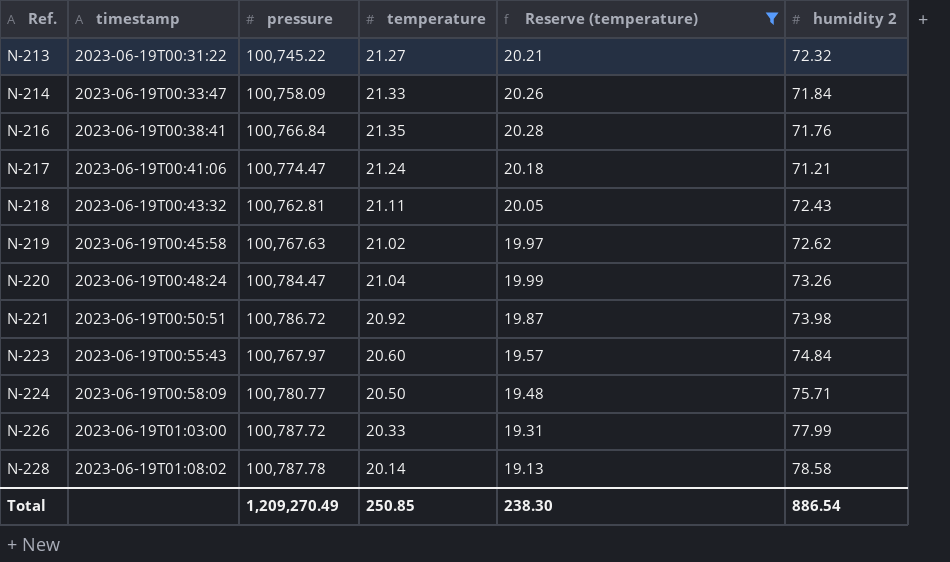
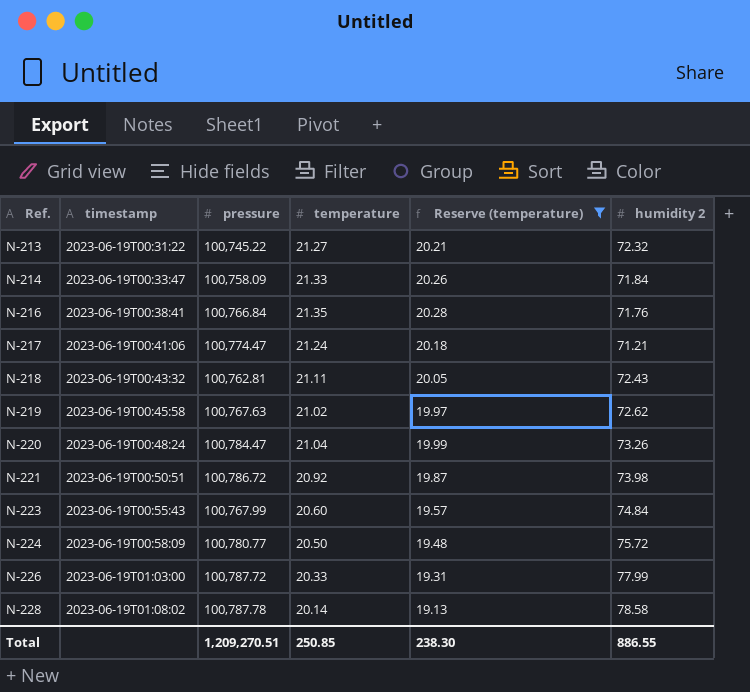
N-223 | pressure: 100,767.97 -> 100,767.99
N-224 | humidity 2: 75.71 -> 75.72
Total | pressure: 1,209,270.49 -> 1,209,270.51
Total | humidity 2: 886.54 -> 886.55

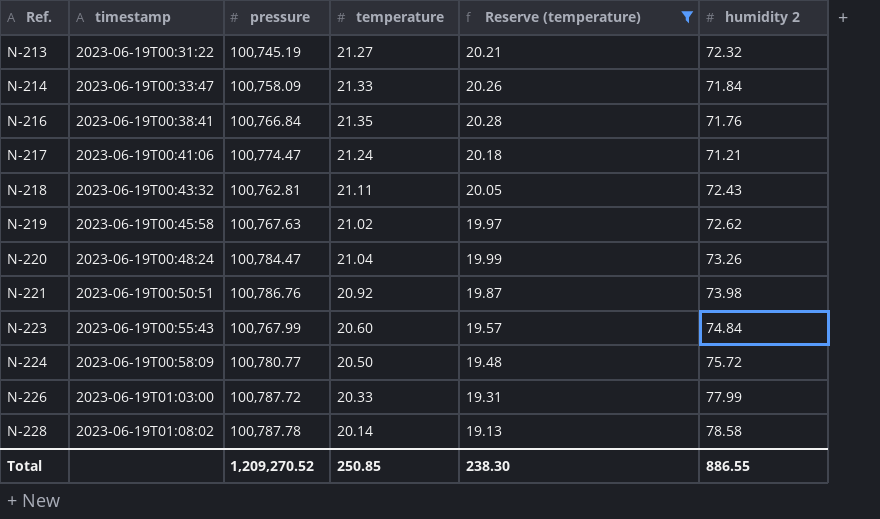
N-213 | pressure: 100,745.22 -> 100,745.19
N-221 | pressure: 100,786.72 -> 100,786.76
Total | pressure: 1,209,270.51 -> 1,209,270.52

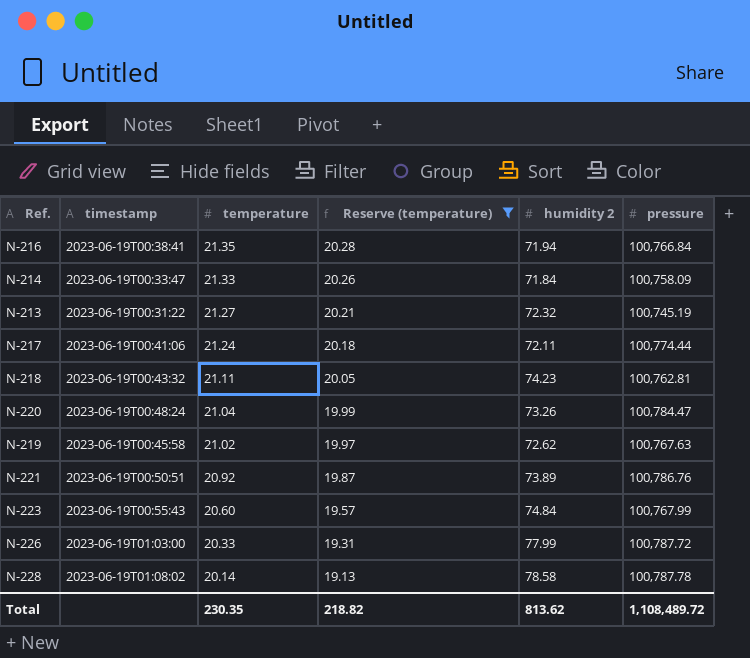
row order: Ref. ascending -> temperature descending
column pressure | position: 3 -> 6
row N-224: 2023-06-19T00:58:09 | 100,780.77 | 20.50 | 19.48 | 75.72 -> none
N-216 | humidity 2: 71.76 -> 71.94
N-217 | humidity 2: 71.21 -> 72.11
N-217 | pressure: 100,774.47 -> 100,774.44
N-218 | humidity 2: 72.43 -> 74.23
N-221 | humidity 2: 73.98 -> 73.89
Total | temperature: 250.85 -> 230.35
Total | Reserve (temperature): 238.30 -> 218.82
Total | humidity 2: 886.55 -> 813.62
Total | pressure: 1,209,270.52 -> 1,108,489.72

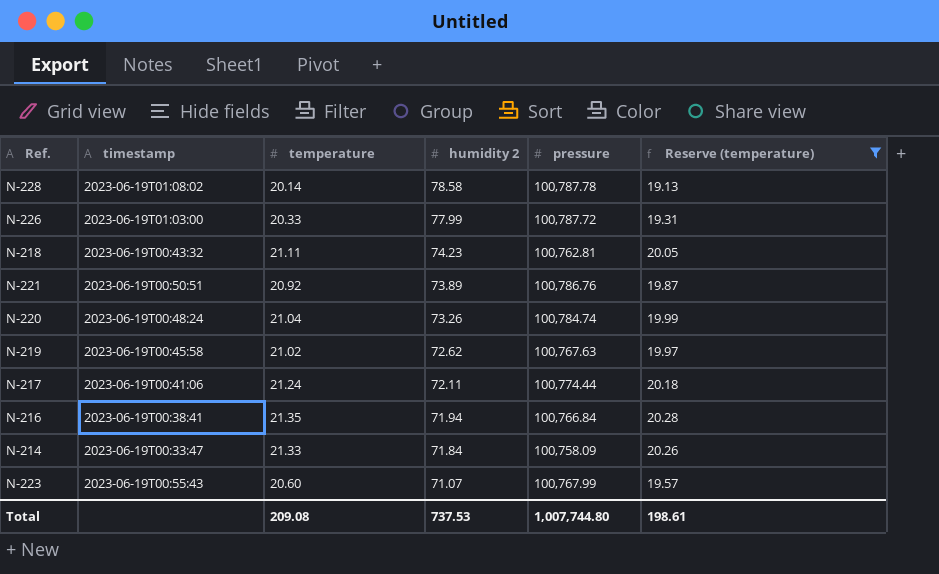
row order: temperature descending -> humidity 2 descending
column Reserve (temperature) | position: 4 -> 6
row N-213: 2023-06-19T00:31:22 | 21.27 | 20.21 | 72.32 | 100,745.19 -> none
N-220 | pressure: 100,784.47 -> 100,784.74
N-223 | humidity 2: 74.84 -> 71.07
Total | temperature: 230.35 -> 209.08
Total | humidity 2: 813.62 -> 737.53
Total | pressure: 1,108,489.72 -> 1,007,744.80
Total | Reserve (temperature): 218.82 -> 198.61

